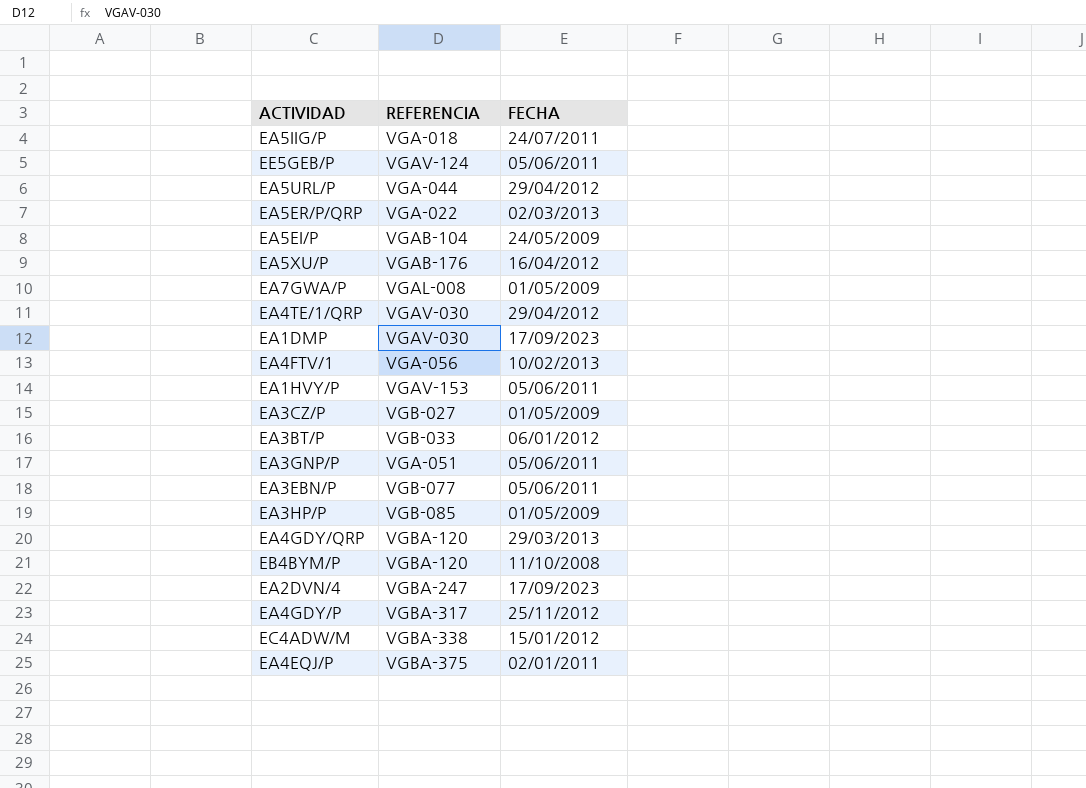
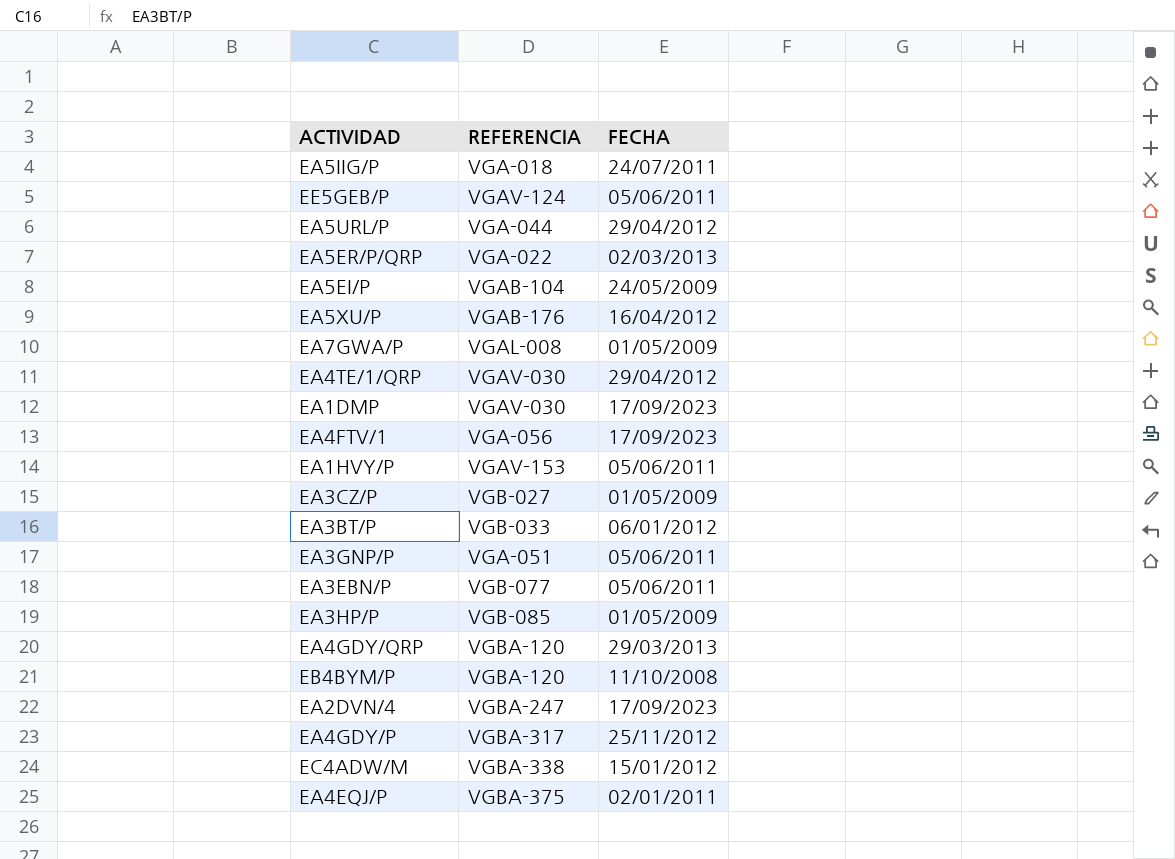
EA4FTV/1 | FECHA: 10/02/2013 -> 17/09/2023

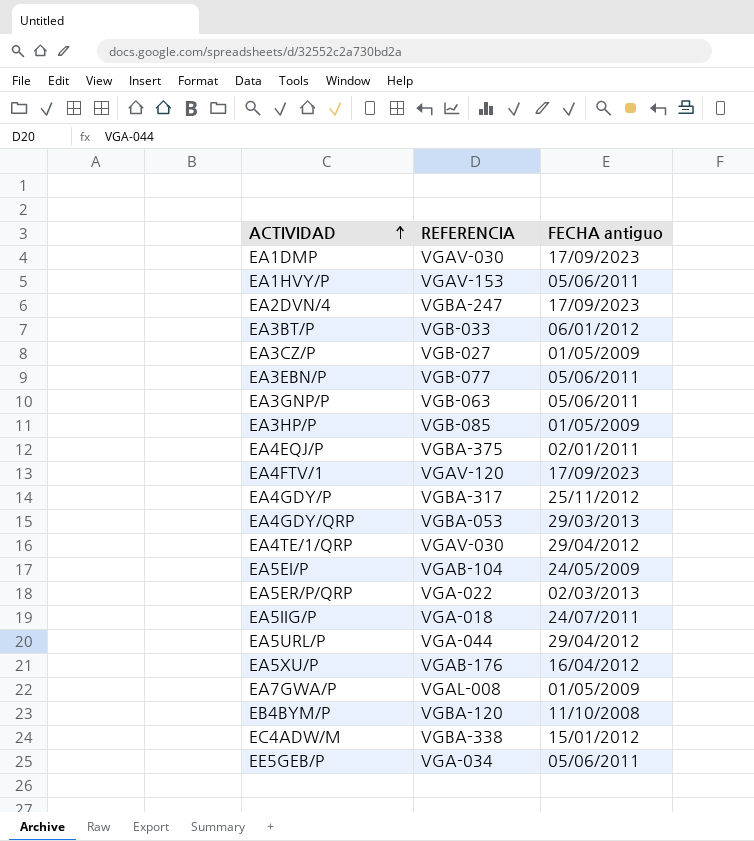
row order: none -> ACTIVIDAD ascending
column name: FECHA -> FECHA antiguo
EA3GNP/P | REFERENCIA: VGA-051 -> VGB-063
EA4FTV/1 | REFERENCIA: VGA-056 -> VGAV-120
EA4GDY/QRP | REFERENCIA: VGBA-120 -> VGBA-053
EE5GEB/P | REFERENCIA: VGAV-124 -> VGA-034

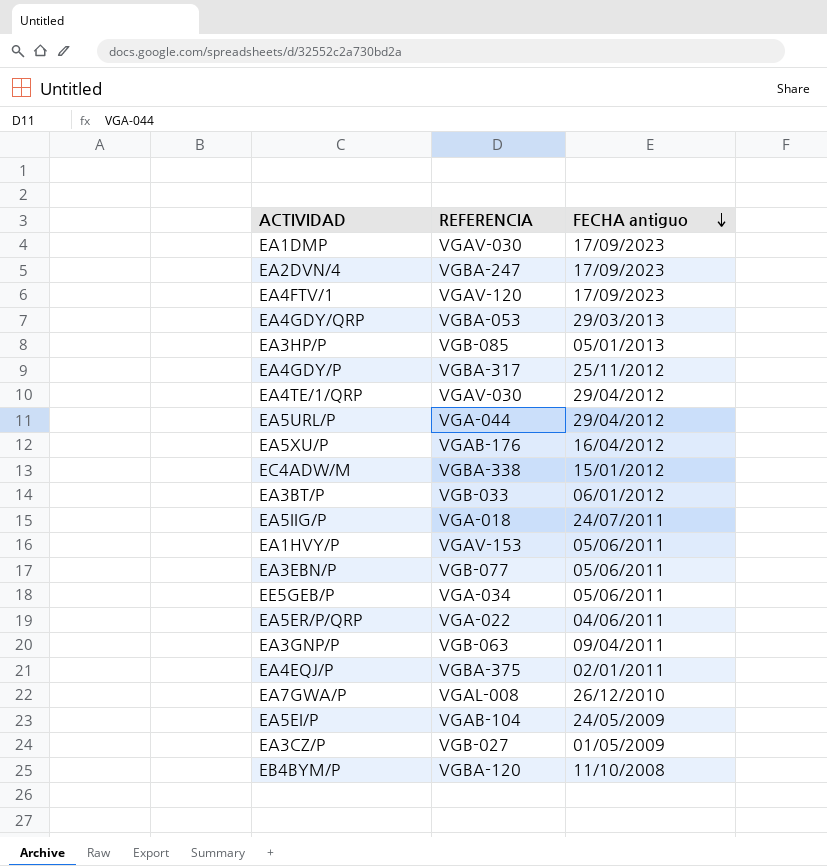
row order: ACTIVIDAD ascending -> FECHA antiguo descending
EA3HP/P | FECHA antiguo: 01/05/2009 -> 05/01/2013
EA5ER/P/QRP | FECHA antiguo: 02/03/2013 -> 04/06/2011
EA3GNP/P | FECHA antiguo: 05/06/2011 -> 09/04/2011
EA7GWA/P | FECHA antiguo: 01/05/2009 -> 26/12/2010

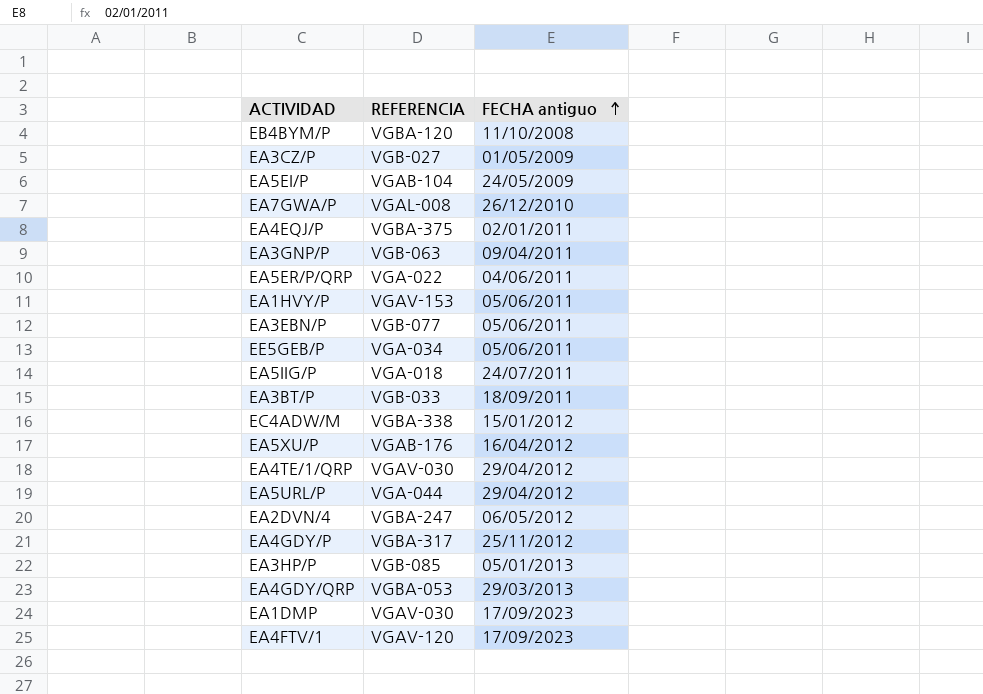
row order: FECHA antiguo descending -> FECHA antiguo ascending
EA3BT/P | FECHA antiguo: 06/01/2012 -> 18/09/2011
EA2DVN/4 | FECHA antiguo: 17/09/2023 -> 06/05/2012

